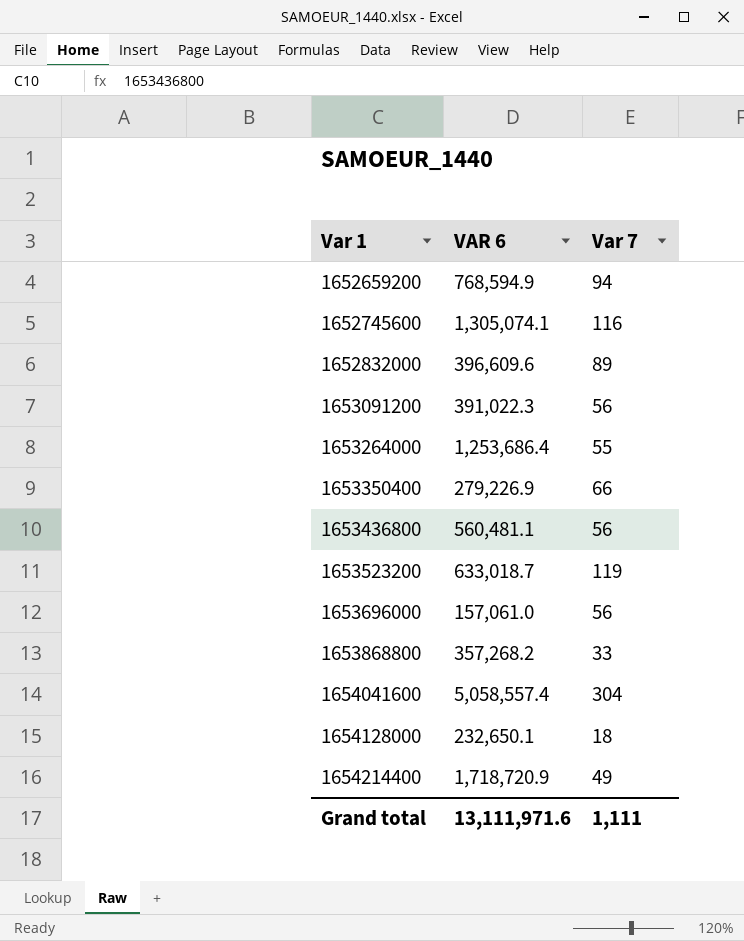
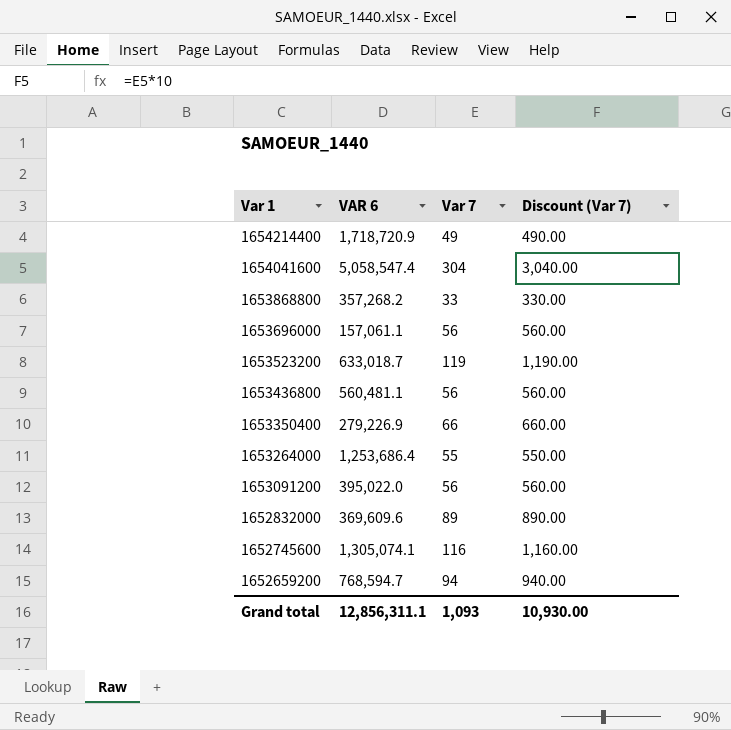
row order: Var 1 ascending -> Var 1 descending
column Discount (Var 7) | formula: none -> [Var 7] * 10
row 1654128000: 232,650.1 | 18 -> none
1654041600 | VAR 6: 5,058,557.4 -> 5,058,547.4
1653696000 | VAR 6: 157,061.0 -> 157,061.1
1653091200 | VAR 6: 391,022.3 -> 395,022.0
1652832000 | VAR 6: 396,609.6 -> 369,609.6
1652659200 | VAR 6: 768,594.9 -> 768,594.7
Grand total | VAR 6: 13,111,971.6 -> 12,856,311.1
Grand total | Var 7: 1,111 -> 1,093

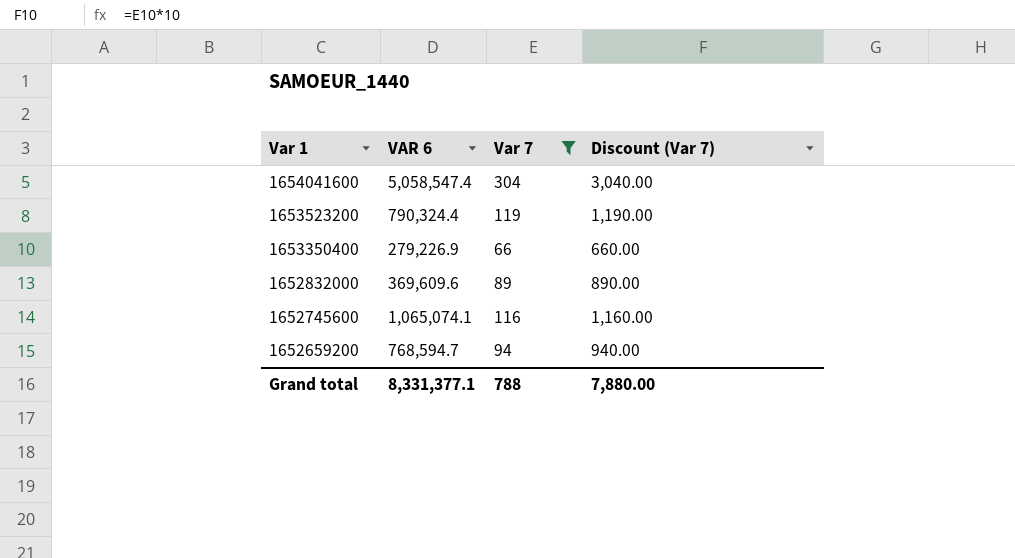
filter: none -> Var 7 >= 66
1653523200 | VAR 6: 633,018.7 -> 790,324.4
1652745600 | VAR 6: 1,305,074.1 -> 1,065,074.1
Grand total | VAR 6: 12,856,311.1 -> 8,331,377.1
Grand total | Var 7: 1,093 -> 788
Grand total | Discount (Var 7): 10,930.00 -> 7,880.00

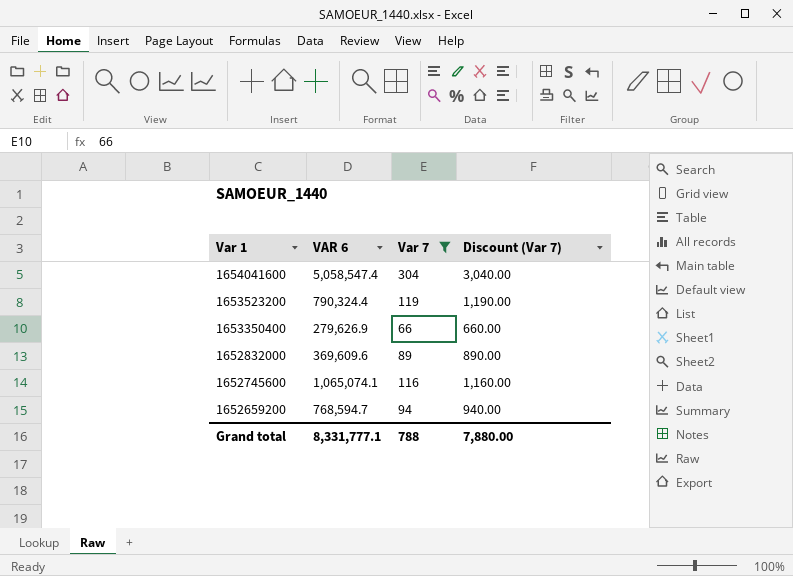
1653350400 | VAR 6: 279,226.9 -> 279,626.9
Grand total | VAR 6: 8,331,377.1 -> 8,331,777.1

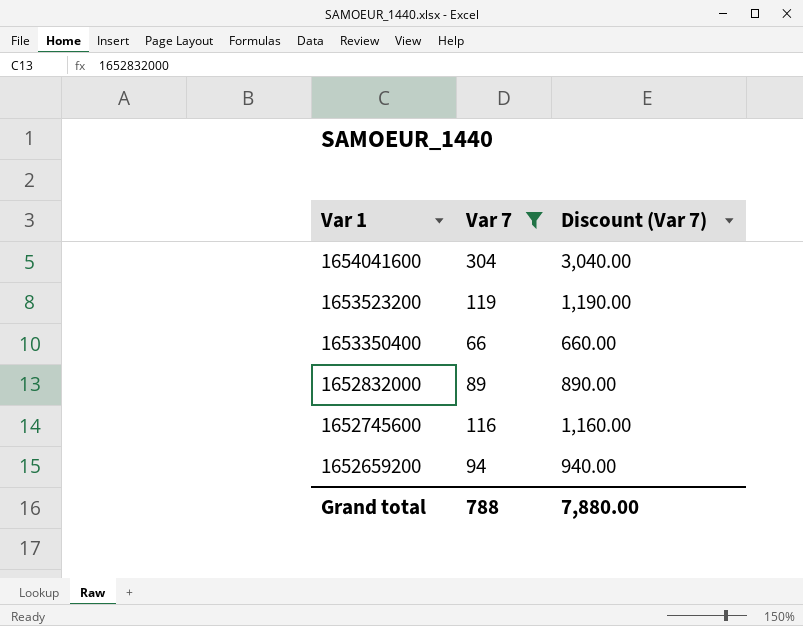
column VAR 6 | position: 2 -> none

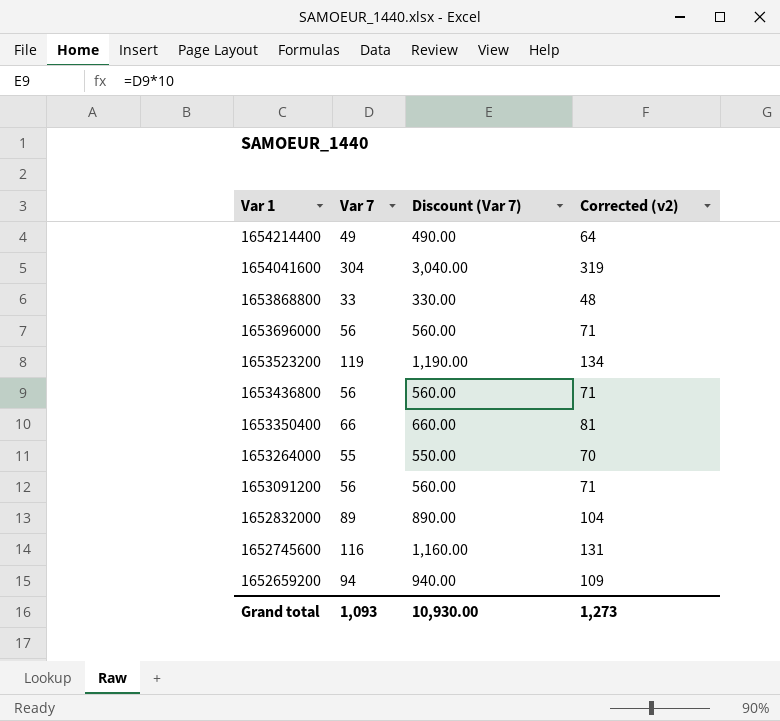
filter: Var 7 >= 66 -> none
column Corrected (v2) | formula: none -> [Var 7] + 15
Grand total | Var 7: 788 -> 1,093
Grand total | Discount (Var 7): 7,880.00 -> 10,930.00

